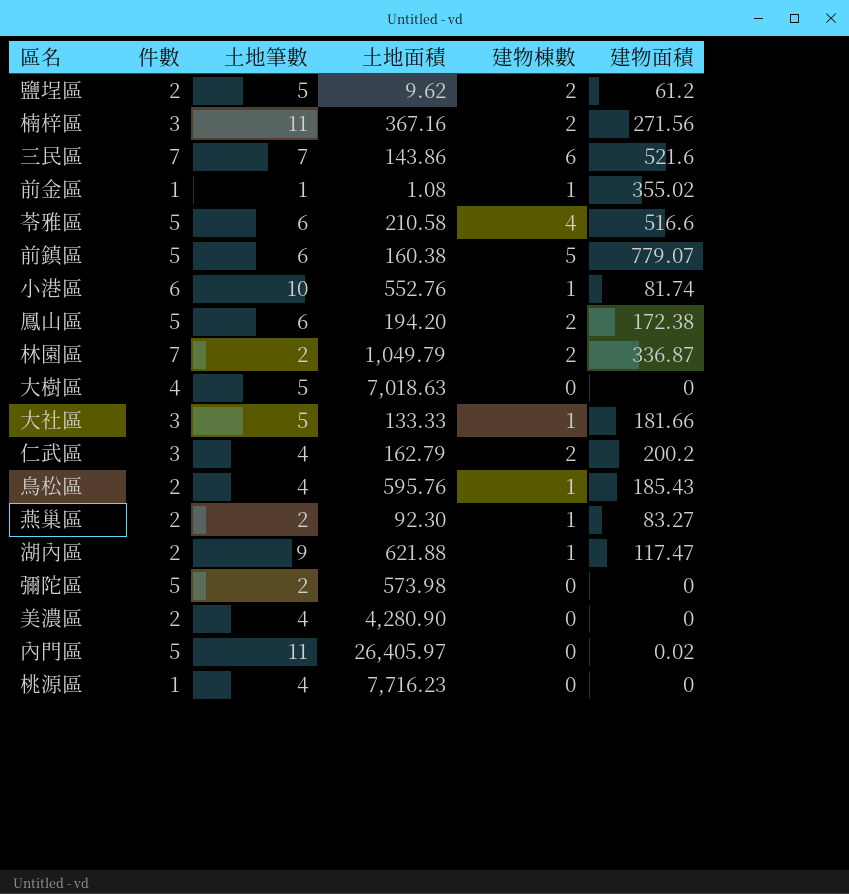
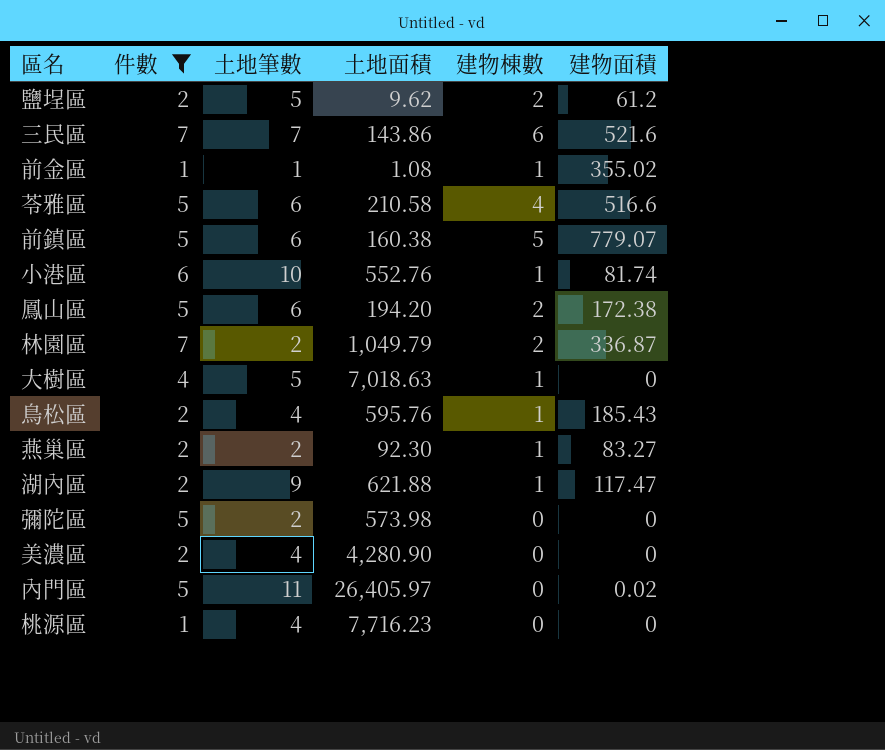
filter: none -> 件數 != 3
大樹區 | 建物棟數: 0 -> 1

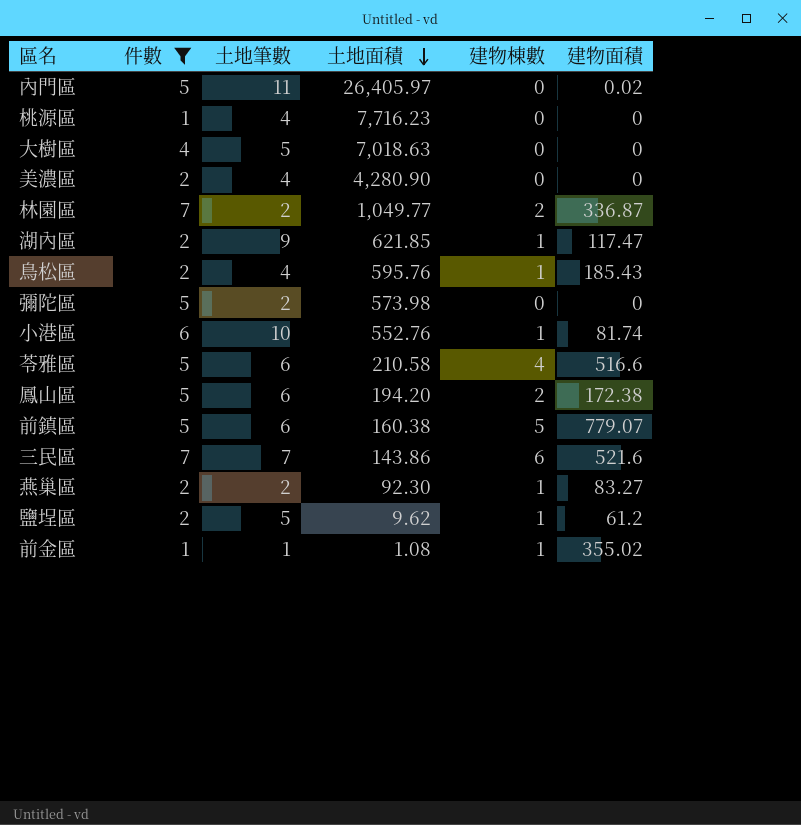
row order: none -> 土地面積 descending
大樹區 | 建物棟數: 1 -> 0
林園區 | 土地面積: 1,049.79 -> 1,049.77
湖內區 | 土地面積: 621.88 -> 621.85
鹽埕區 | 建物棟數: 2 -> 1

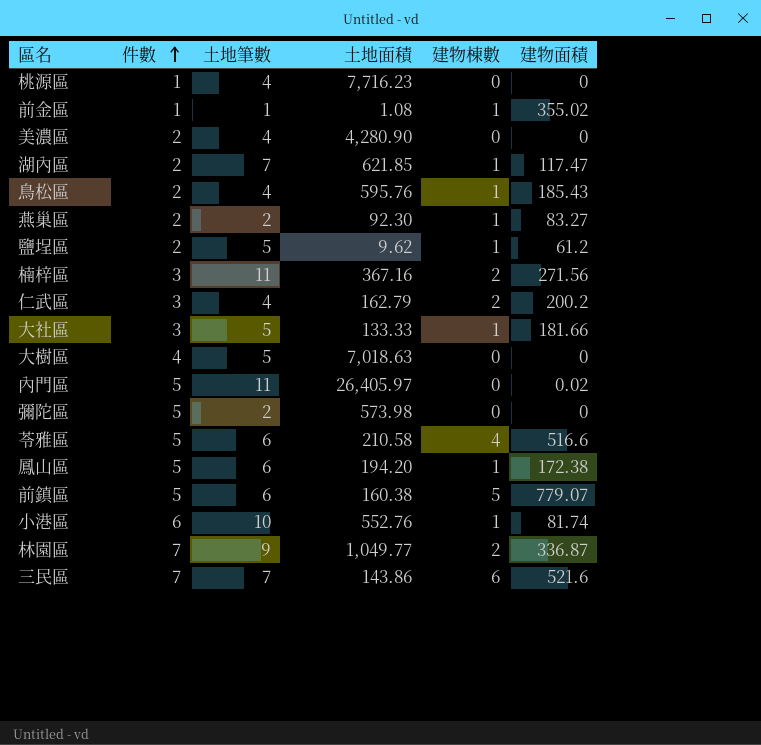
filter: 件數 != 3 -> none
row order: 土地面積 descending -> 件數 ascending
湖內區 | 土地筆數: 9 -> 7
鳳山區 | 建物棟數: 2 -> 1
林園區 | 土地筆數: 2 -> 9

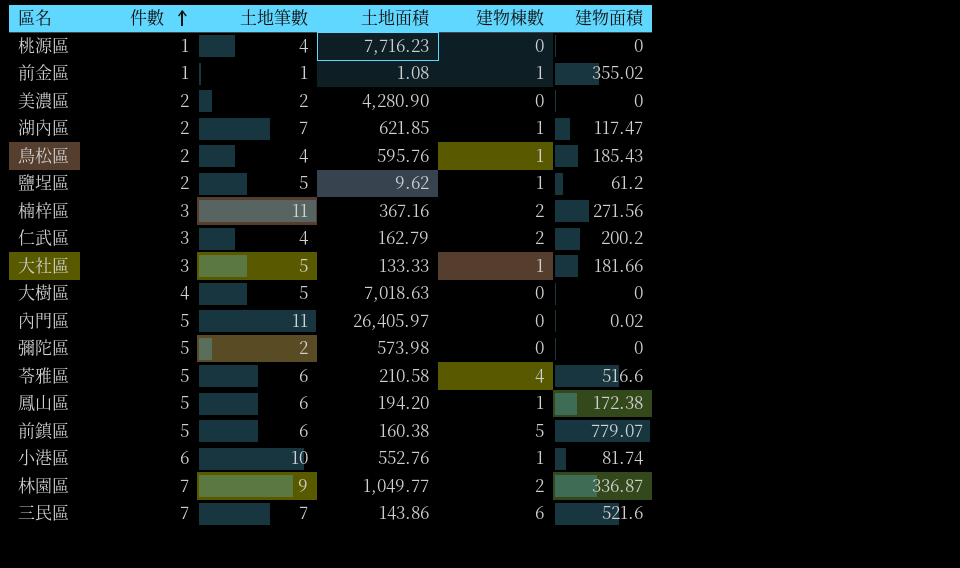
row 燕巢區: 2 | 2 | 92.30 | 1 | 83.27 -> none
美濃區 | 土地筆數: 4 -> 2

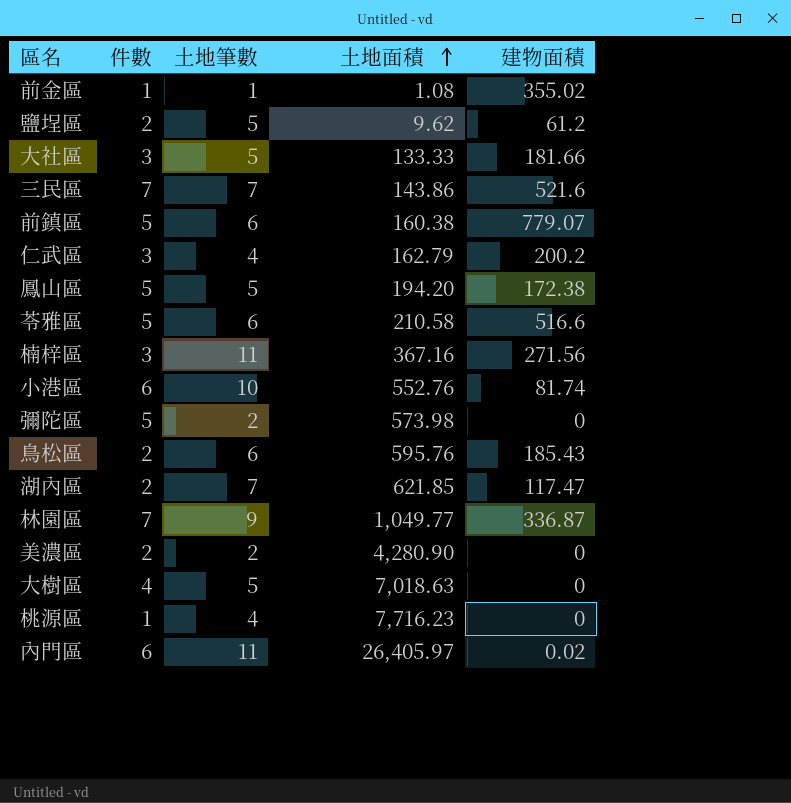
row order: 件數 ascending -> 土地面積 ascending
column 建物棟數 | position: 5 -> none
鳳山區 | 土地筆數: 6 -> 5
鳥松區 | 土地筆數: 4 -> 6
內門區 | 件數: 5 -> 6

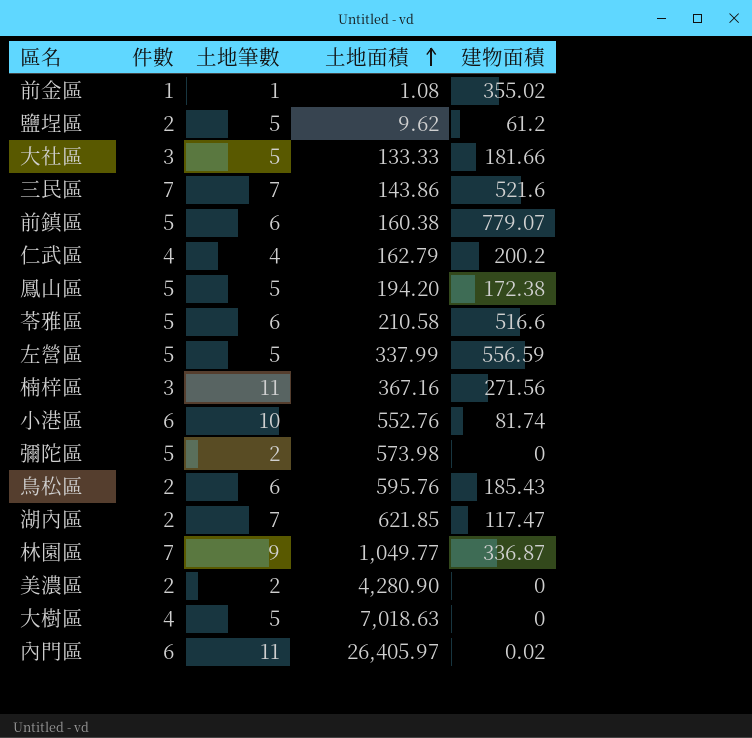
row 桃源區: 1 | 4 | 7,716.23 | 0 -> none
仁武區 | 件數: 3 -> 4
row 左營區: none -> 5 | 5 | 337.99 | 556.59

